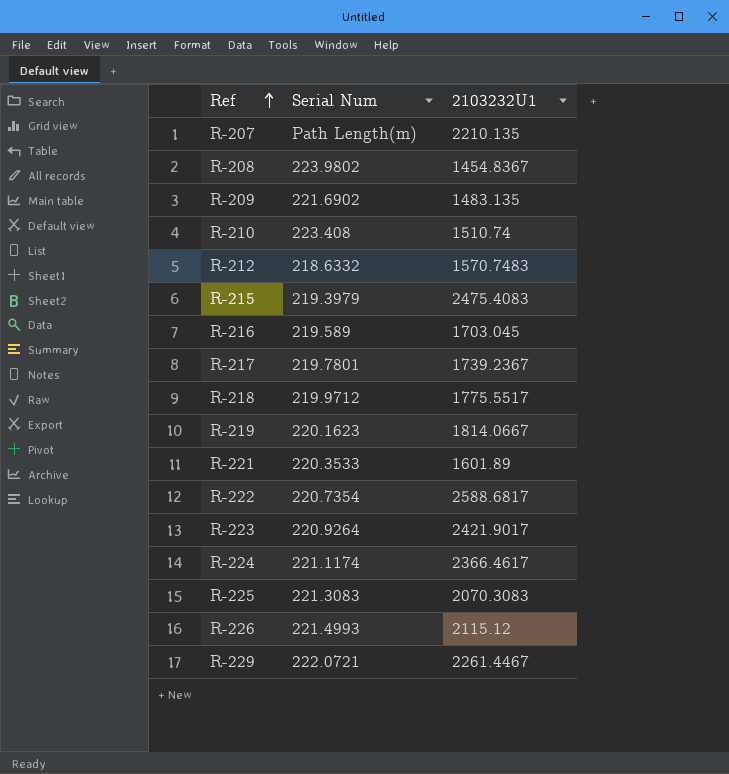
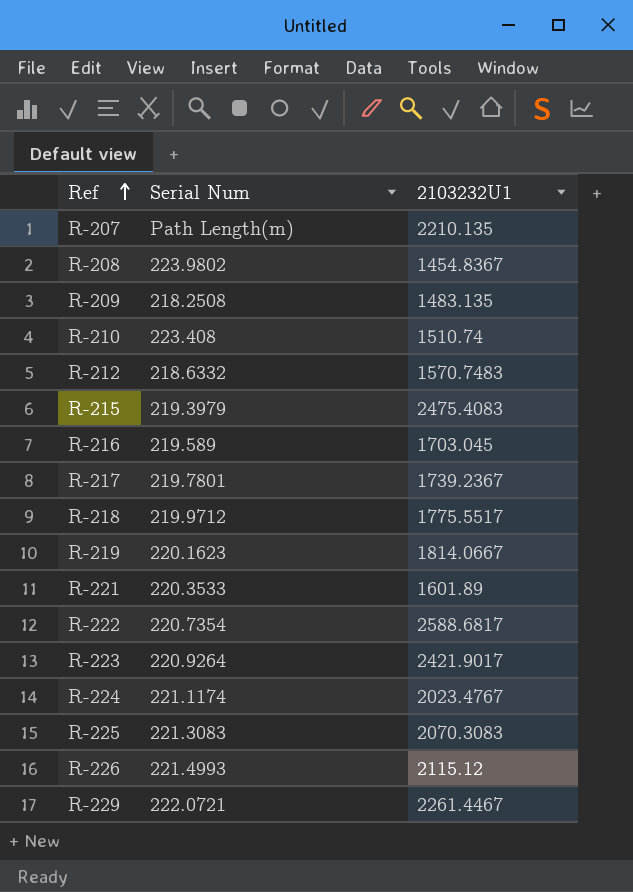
R-209 | Serial Num: 221.6902 -> 218.2508
R-224 | 2103232U1: 2366.4617 -> 2023.4767

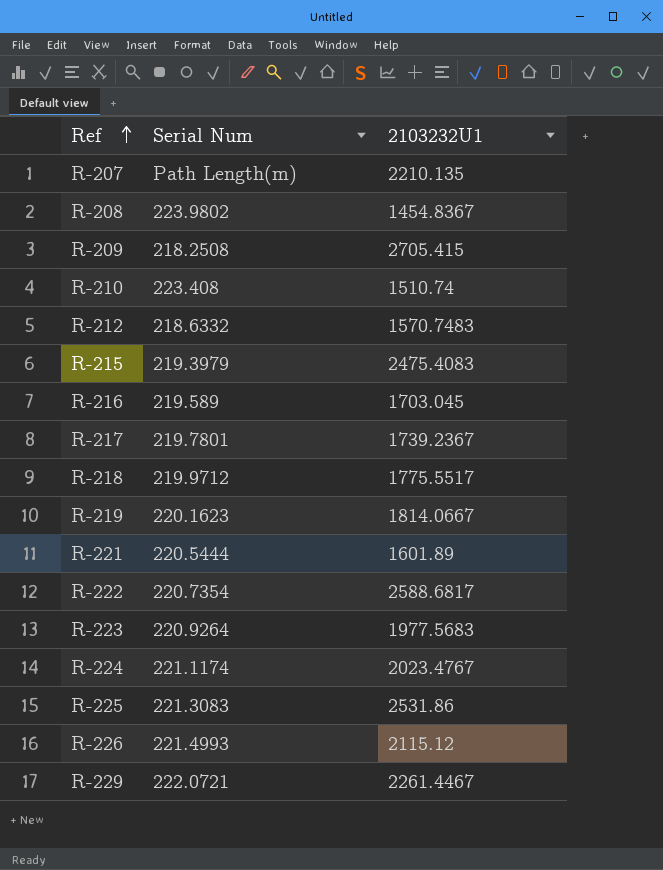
R-209 | 2103232U1: 1483.135 -> 2705.415
R-221 | Serial Num: 220.3533 -> 220.5444
R-223 | 2103232U1: 2421.9017 -> 1977.5683
R-225 | 2103232U1: 2070.3083 -> 2531.86

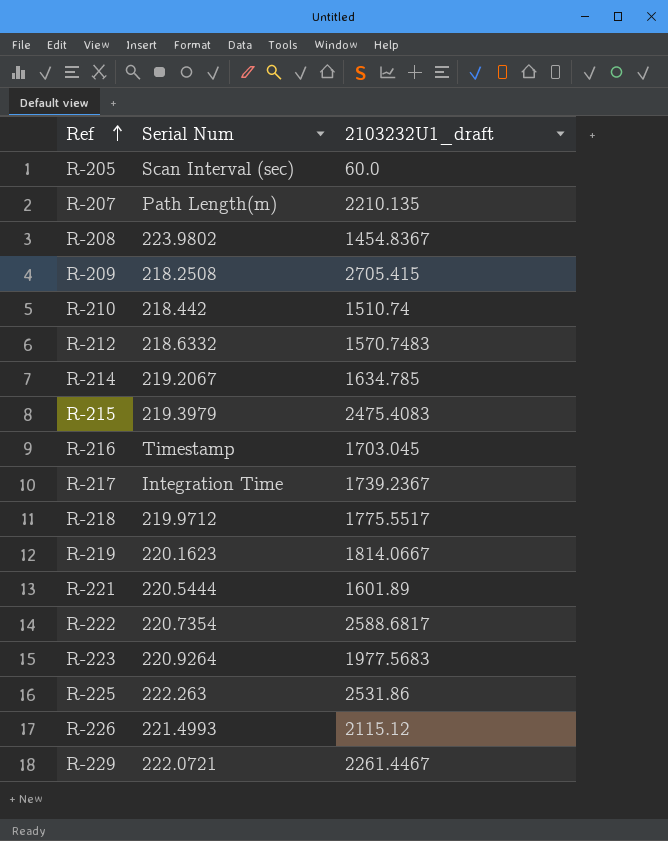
column name: 2103232U1 -> 2103232U1_draft
row R-224: 221.1174 | 2023.4767 -> none
row R-205: none -> Scan Interval (sec) | 60.0
R-210 | Serial Num: 223.408 -> 218.442
row R-214: none -> 219.2067 | 1634.785
R-216 | Serial Num: 219.589 -> Timestamp
R-217 | Serial Num: 219.7801 -> Integration Time
R-225 | Serial Num: 221.3083 -> 222.263

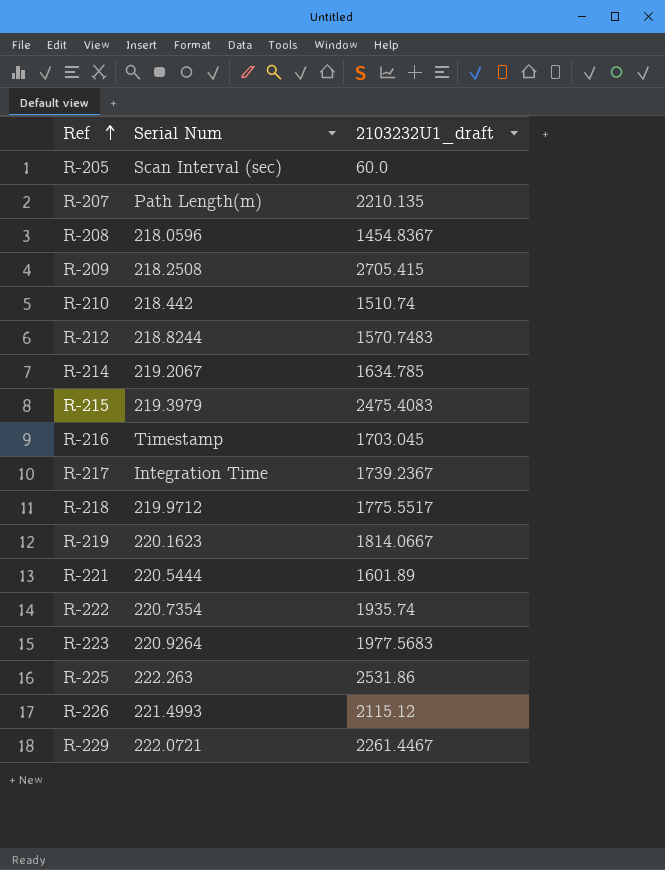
R-208 | Serial Num: 223.9802 -> 218.0596
R-212 | Serial Num: 218.6332 -> 218.8244
R-222 | 2103232U1_draft: 2588.6817 -> 1935.74

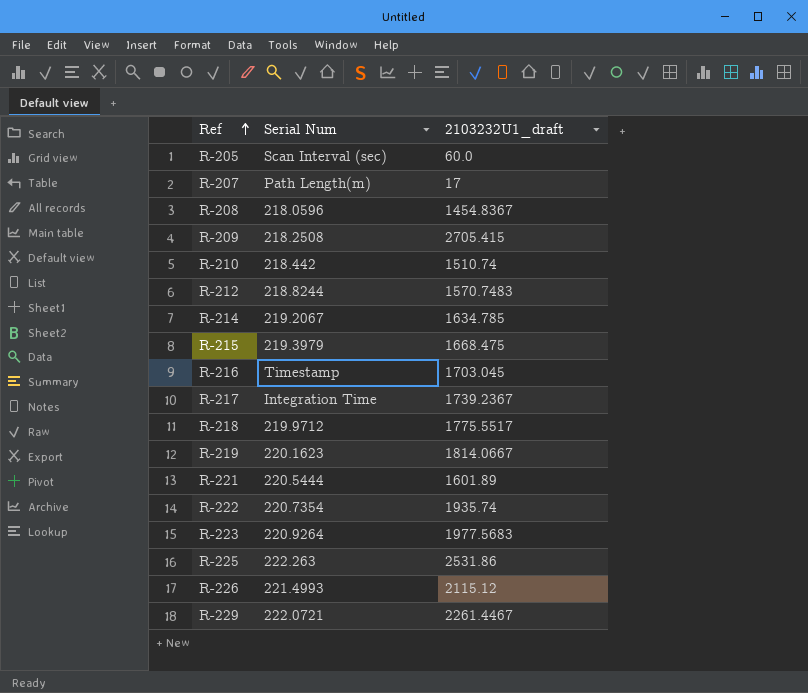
R-207 | 2103232U1_draft: 2210.135 -> 17
R-215 | 2103232U1_draft: 2475.4083 -> 1668.475

